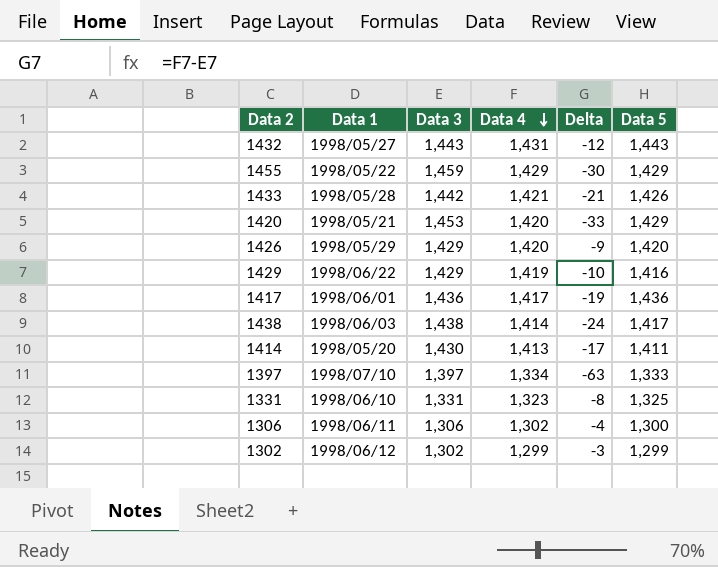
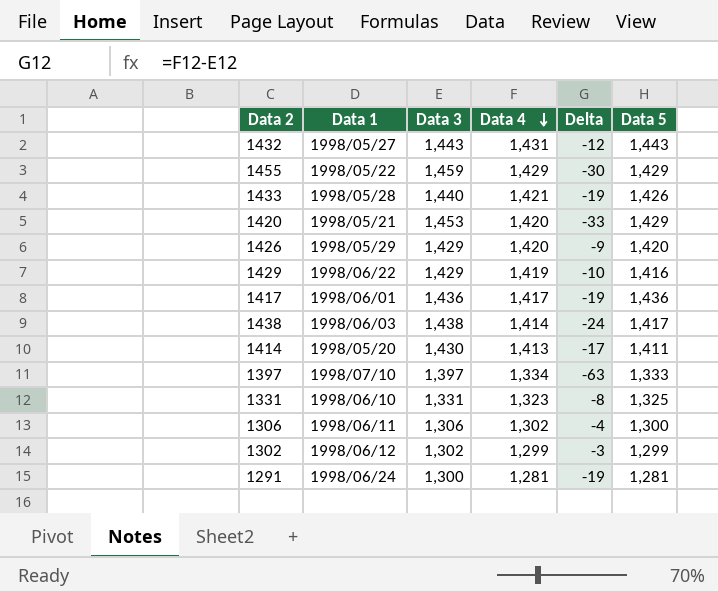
1433 | Data 3: 1,442 -> 1,440
1433 | Delta: -21 -> -19
row 1291: none -> 1998/06/24 | 1,300 | 1,281 | -19 | 1,281

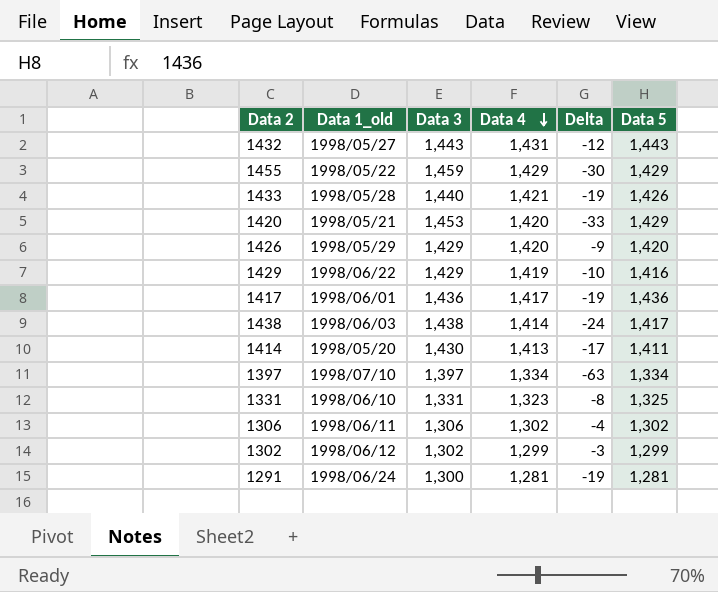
column name: Data 1 -> Data 1_old
1397 | Data 5: 1,333 -> 1,334
1306 | Data 5: 1,300 -> 1,302

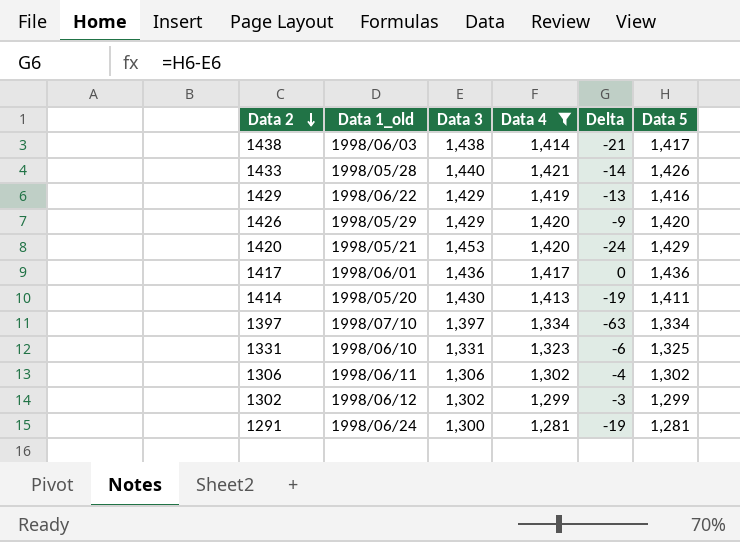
filter: none -> Data 4 <= 1,421
row order: Data 4 descending -> Data 2 descending
column Delta | formula: [Data 4] - [Data 3] -> [Data 5] - [Data 3]

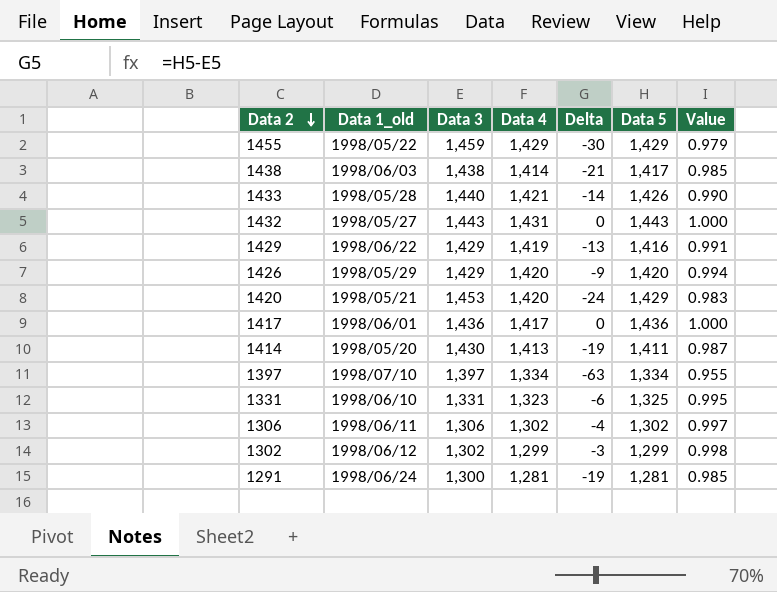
filter: Data 4 <= 1,421 -> none
column Value | formula: none -> [Data 5] / [Data 3]

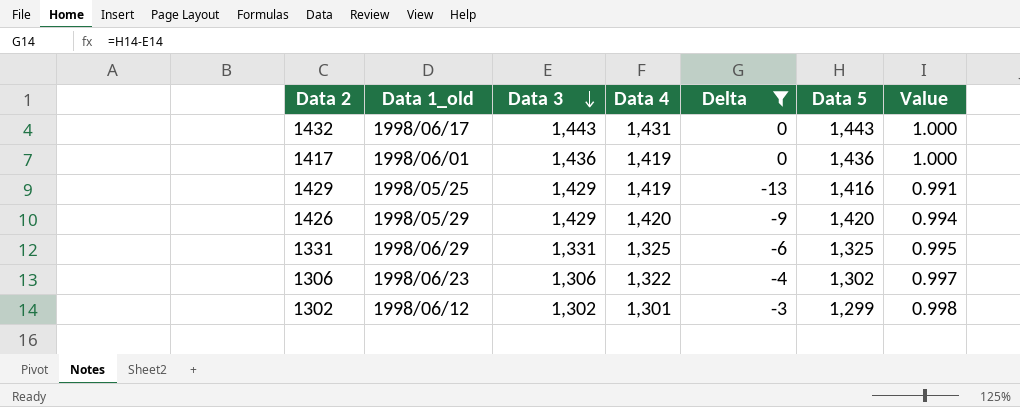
filter: none -> Delta >= -13
row order: Data 2 descending -> Data 3 descending
1432 | Data 1_old: 1998/05/27 -> 1998/06/17
1417 | Data 4: 1,417 -> 1,419
1429 | Data 1_old: 1998/06/22 -> 1998/05/25
1331 | Data 1_old: 1998/06/10 -> 1998/06/29
1331 | Data 4: 1,323 -> 1,325
1306 | Data 1_old: 1998/06/11 -> 1998/06/23
1306 | Data 4: 1,302 -> 1,322
1302 | Data 4: 1,299 -> 1,301

